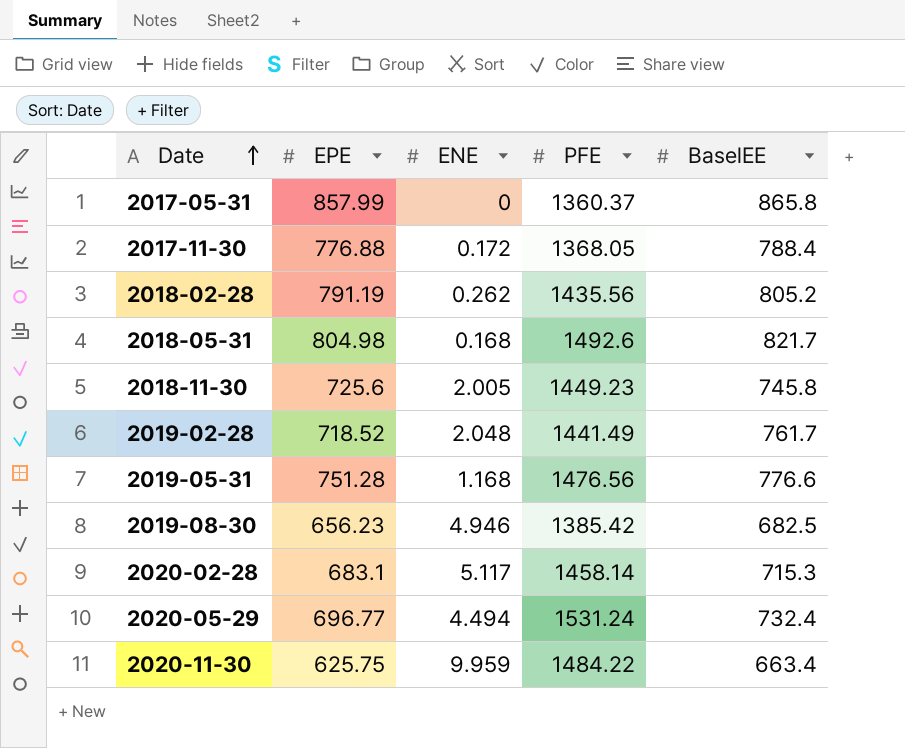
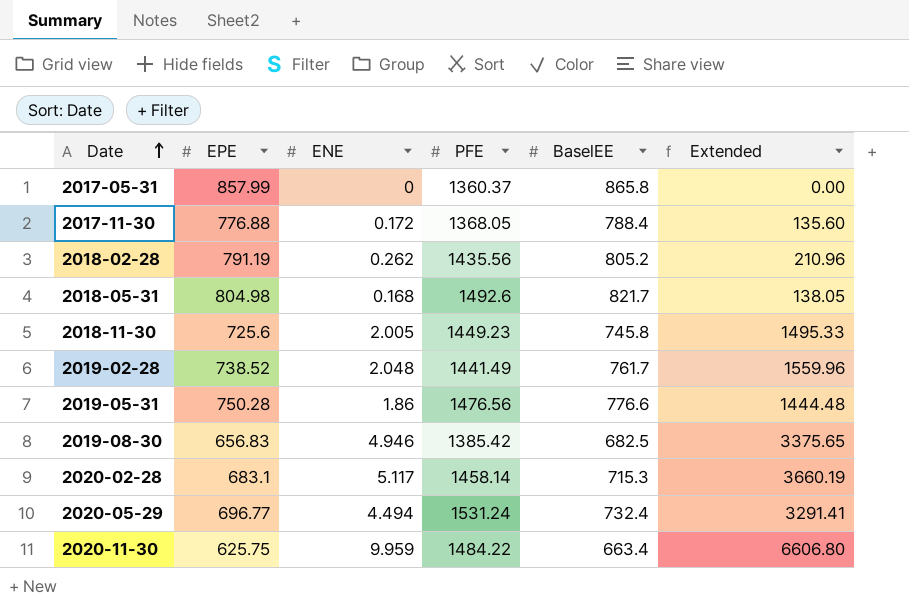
column Extended | formula: none -> [ENE] * [BaselEE]
2019-02-28 | EPE: 718.52 -> 738.52
2019-05-31 | EPE: 751.28 -> 750.28
2019-05-31 | ENE: 1.168 -> 1.86
2019-08-30 | EPE: 656.23 -> 656.83

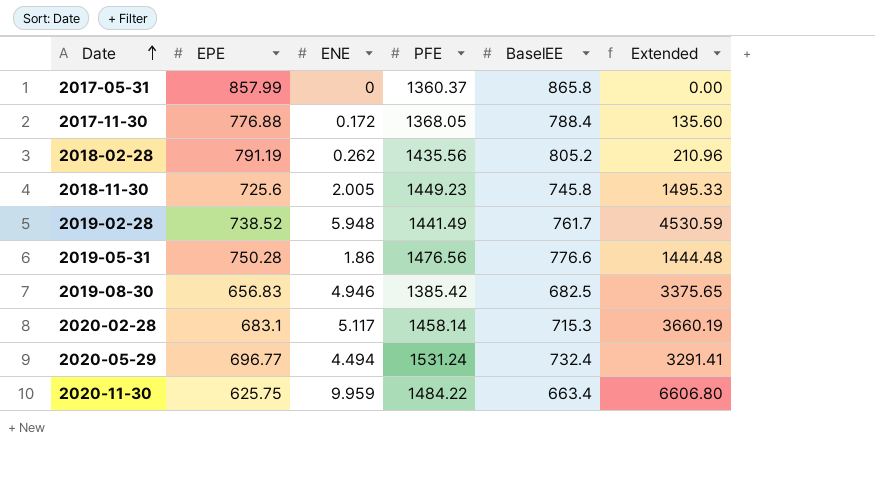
row 2018-05-31: 804.98 | 0.168 | 1492.6 | 821.7 | 138.05 -> none
2019-02-28 | ENE: 2.048 -> 5.948
2019-02-28 | Extended: 1559.96 -> 4530.59

